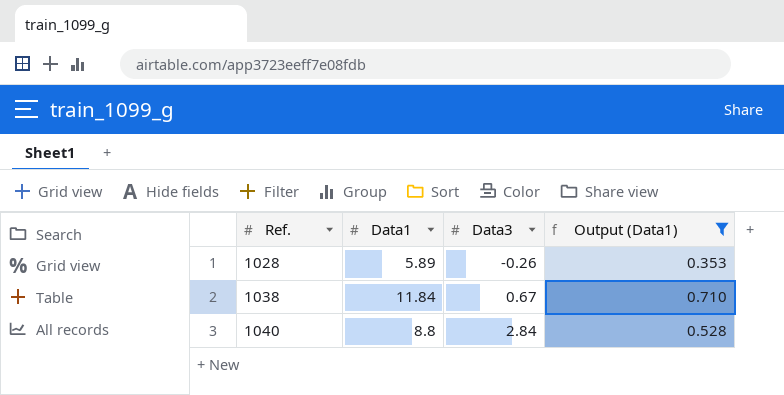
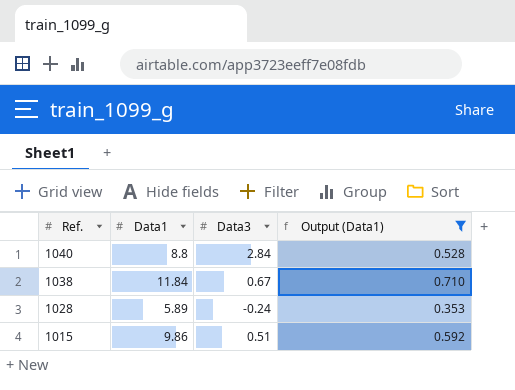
row order: Ref. ascending -> Ref. descending
1028 | Data3: -0.26 -> -0.24
row 1015: none -> 9.86 | 0.51 | 0.592

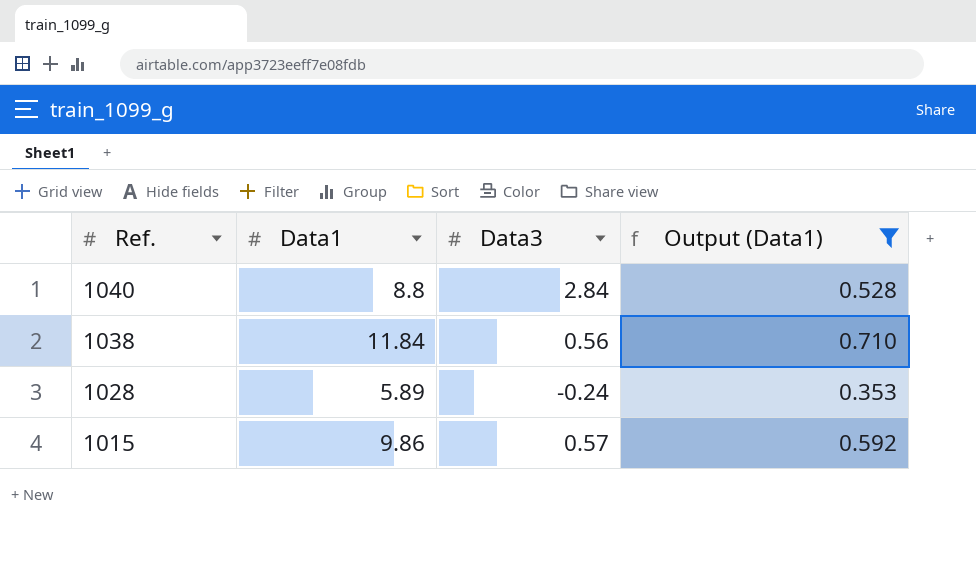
1038 | Data3: 0.67 -> 0.56
1015 | Data3: 0.51 -> 0.57

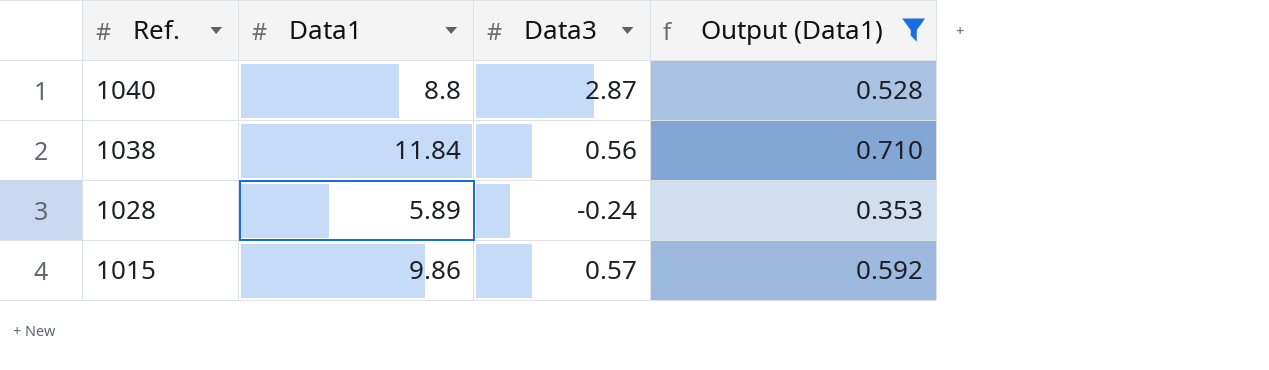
1040 | Data3: 2.84 -> 2.87

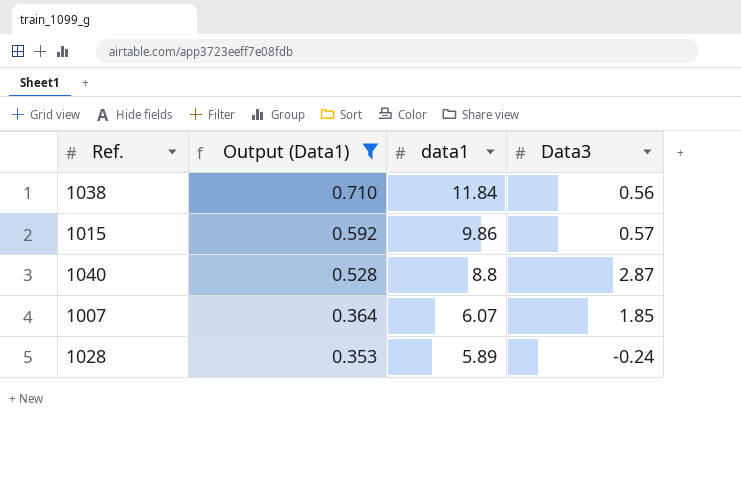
row order: Ref. descending -> Output (Data1) descending
column Output (Data1) | position: 4 -> 2
column name: Data1 -> data1
row 1007: none -> 0.364 | 6.07 | 1.85

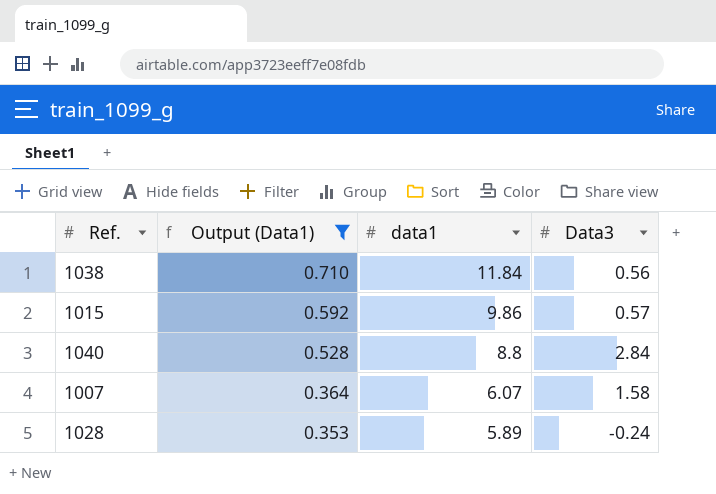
1040 | Data3: 2.87 -> 2.84
1007 | Data3: 1.85 -> 1.58

